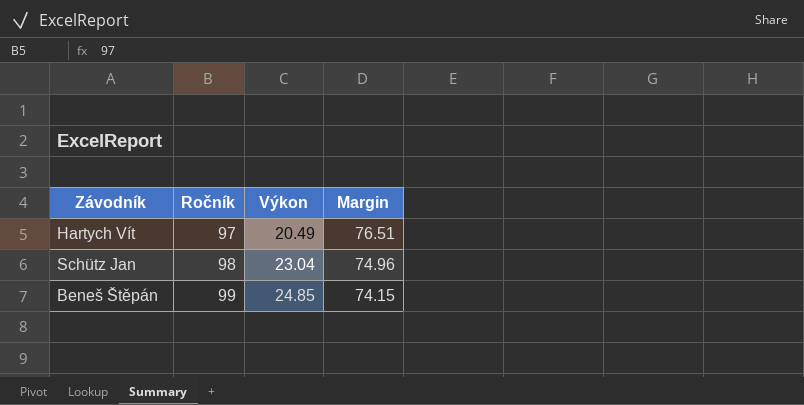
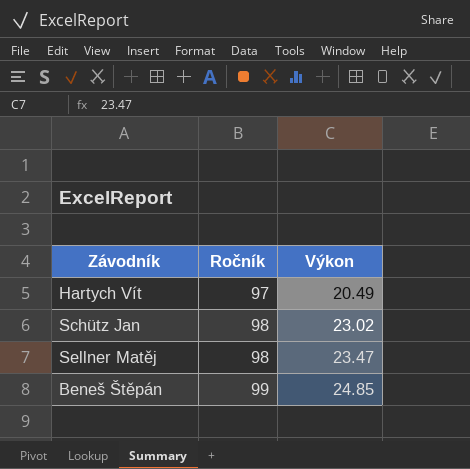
column Margin | formula: [Ročník] - [Výkon] -> none
Schütz Jan | Výkon: 23.04 -> 23.02
row Sellner Matěj: none -> 98 | 23.47

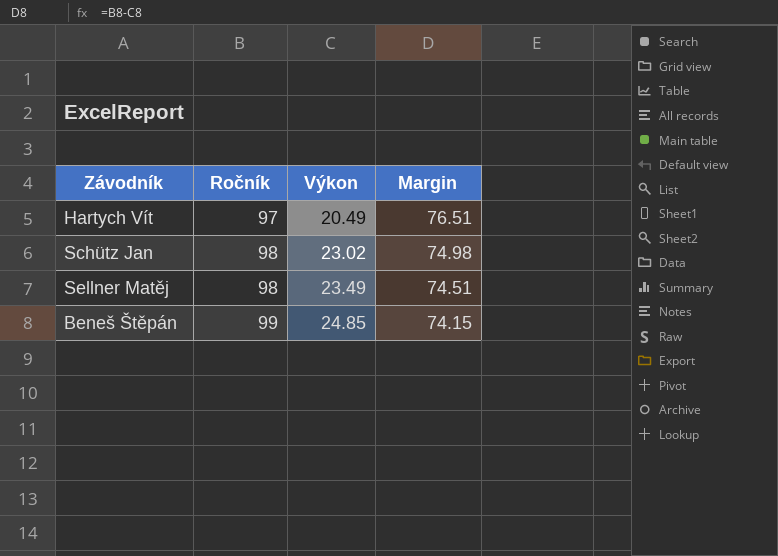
column Margin | formula: none -> [Ročník] - [Výkon]
Sellner Matěj | Výkon: 23.47 -> 23.49

